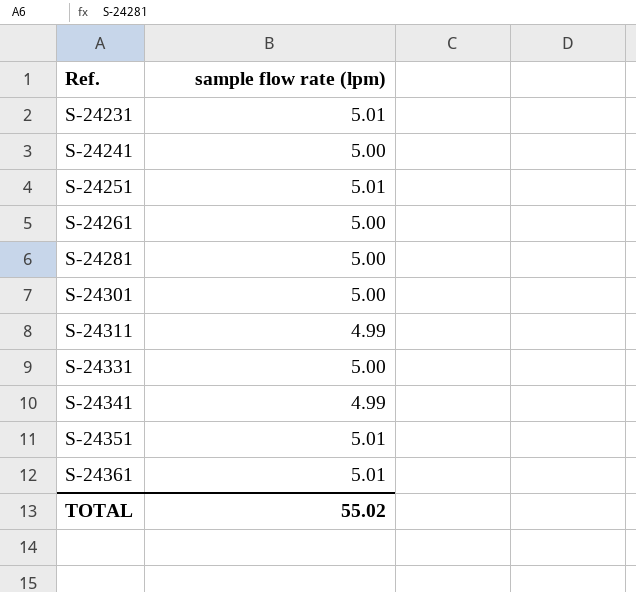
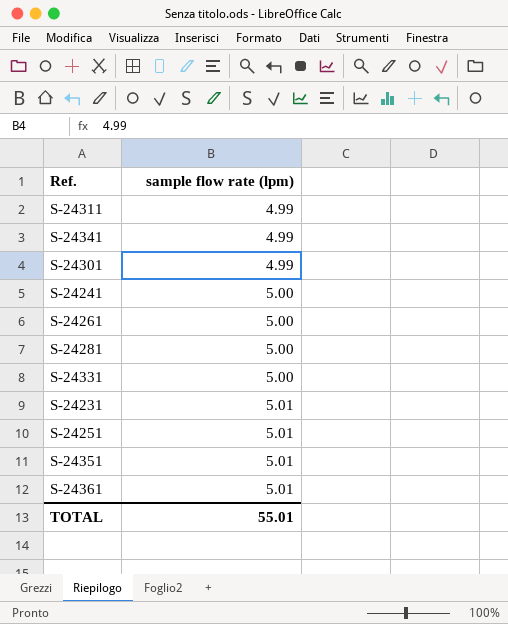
row order: Ref. ascending -> sample flow rate (lpm) ascending
S-24301 | sample flow rate (lpm): 5.00 -> 4.99
TOTAL | sample flow rate (lpm): 55.02 -> 55.01

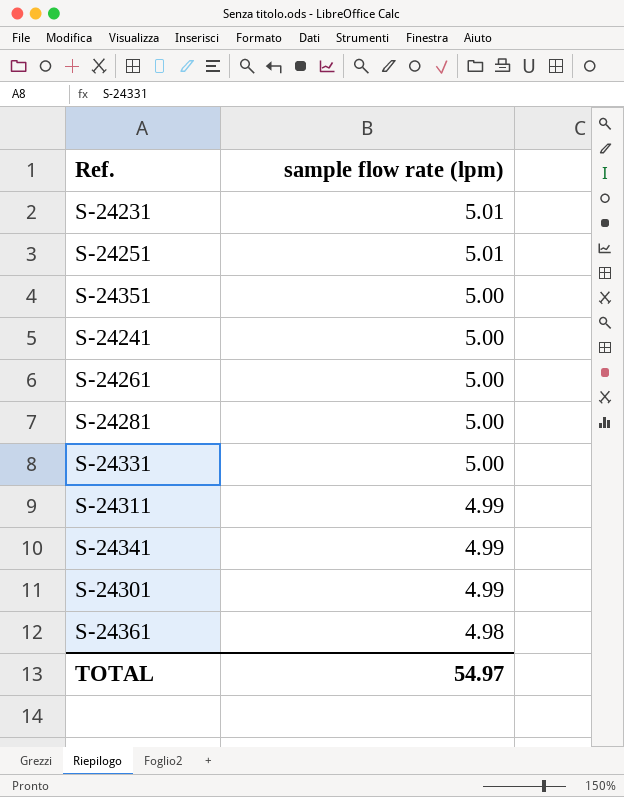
row order: sample flow rate (lpm) ascending -> sample flow rate (lpm) descending
S-24351 | sample flow rate (lpm): 5.01 -> 5.00
S-24361 | sample flow rate (lpm): 5.01 -> 4.98
TOTAL | sample flow rate (lpm): 55.01 -> 54.97

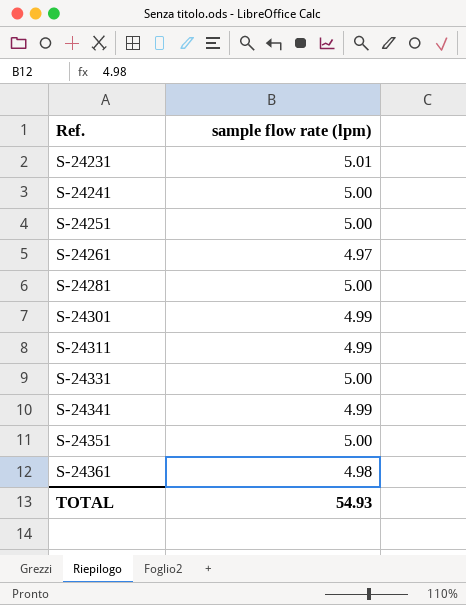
row order: sample flow rate (lpm) descending -> Ref. ascending
S-24251 | sample flow rate (lpm): 5.01 -> 5.00
S-24261 | sample flow rate (lpm): 5.00 -> 4.97
TOTAL | sample flow rate (lpm): 54.97 -> 54.93

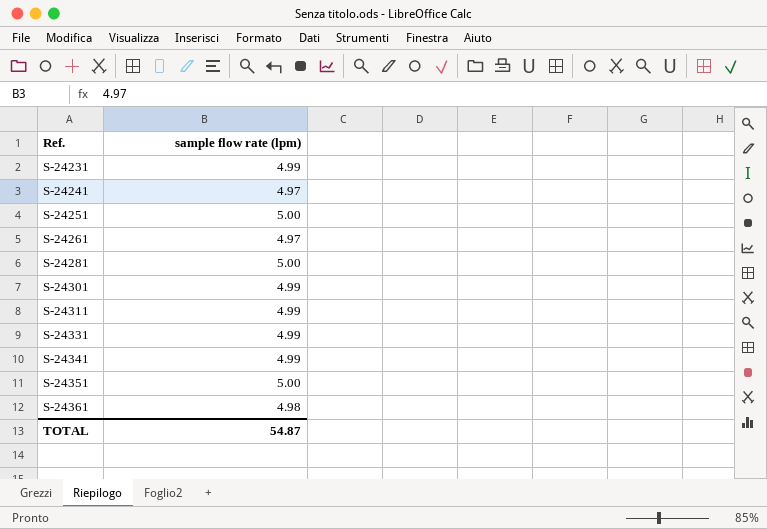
S-24231 | sample flow rate (lpm): 5.01 -> 4.99
S-24241 | sample flow rate (lpm): 5.00 -> 4.97
S-24331 | sample flow rate (lpm): 5.00 -> 4.99
TOTAL | sample flow rate (lpm): 54.93 -> 54.87

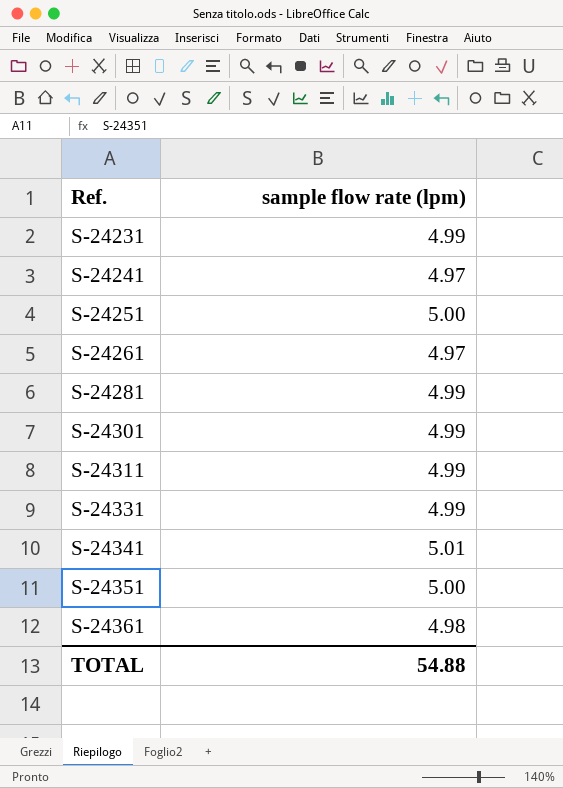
S-24281 | sample flow rate (lpm): 5.00 -> 4.99
S-24341 | sample flow rate (lpm): 4.99 -> 5.01
TOTAL | sample flow rate (lpm): 54.87 -> 54.88

